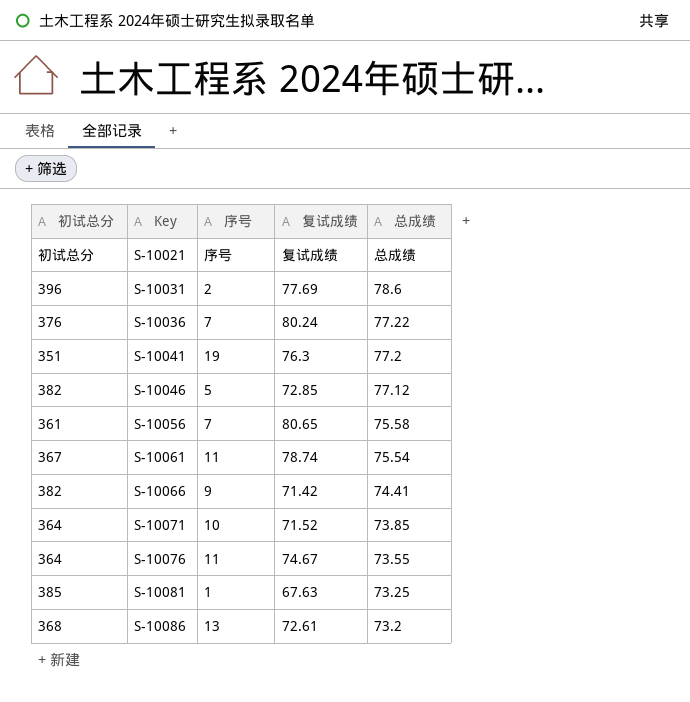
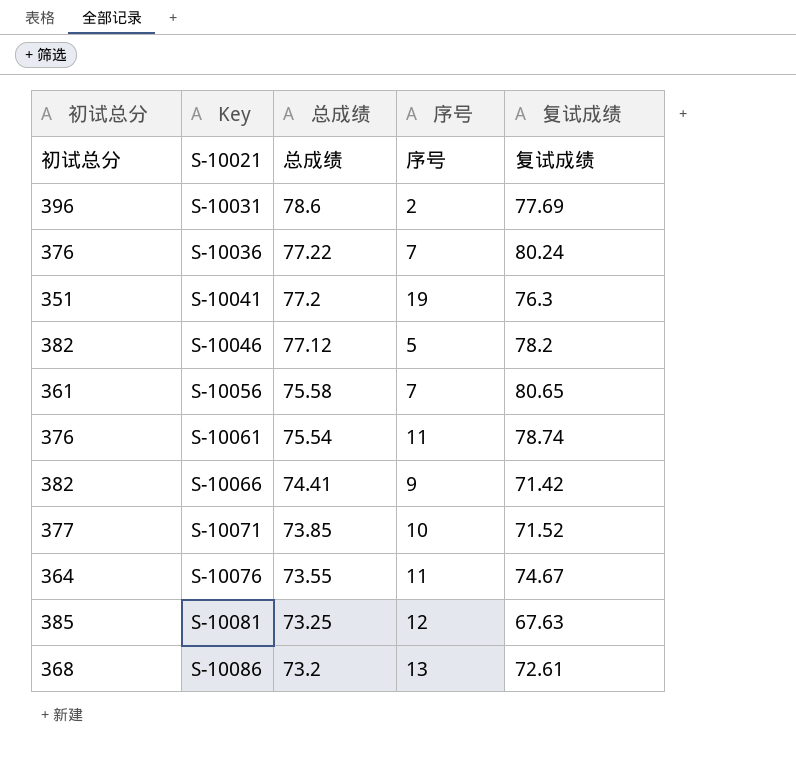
column 总成绩 | position: 5 -> 3
S-10046 | 复试成绩: 72.85 -> 78.2
S-10061 | 初试总分: 367 -> 376
S-10071 | 初试总分: 364 -> 377
S-10081 | 序号: 1 -> 12

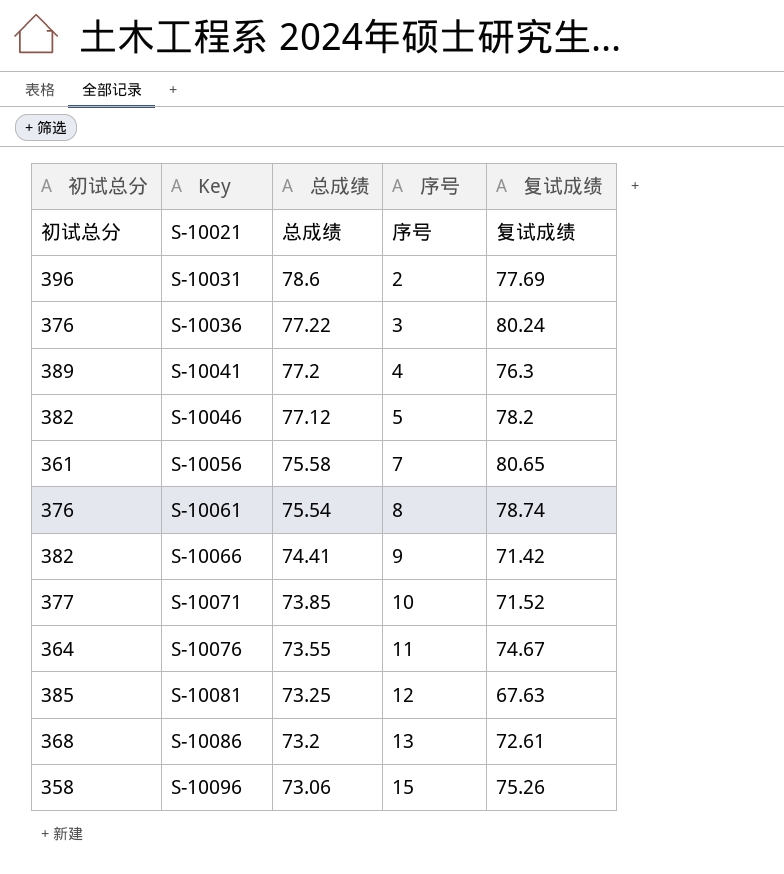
S-10036 | 序号: 7 -> 3
S-10041 | 初试总分: 351 -> 389
S-10041 | 序号: 19 -> 4
S-10061 | 序号: 11 -> 8
row S-10096: none -> 358 | 73.06 | 15 | 75.26

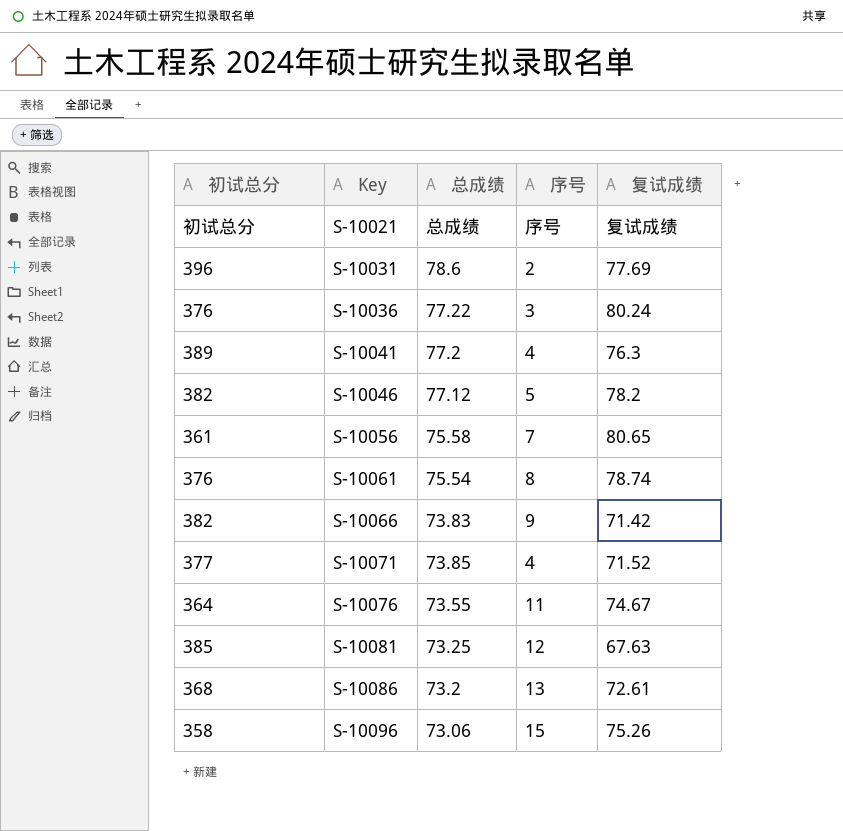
S-10066 | 总成绩: 74.41 -> 73.83
S-10071 | 序号: 10 -> 4

